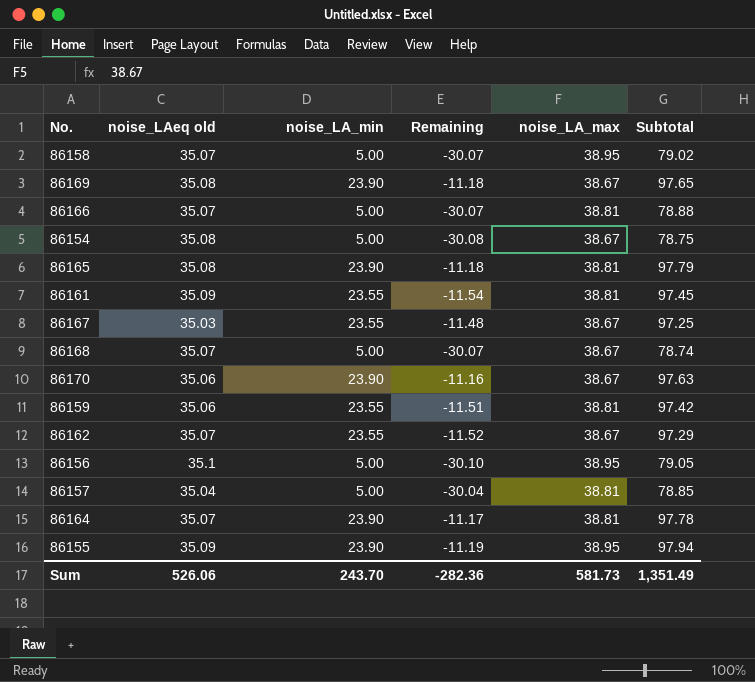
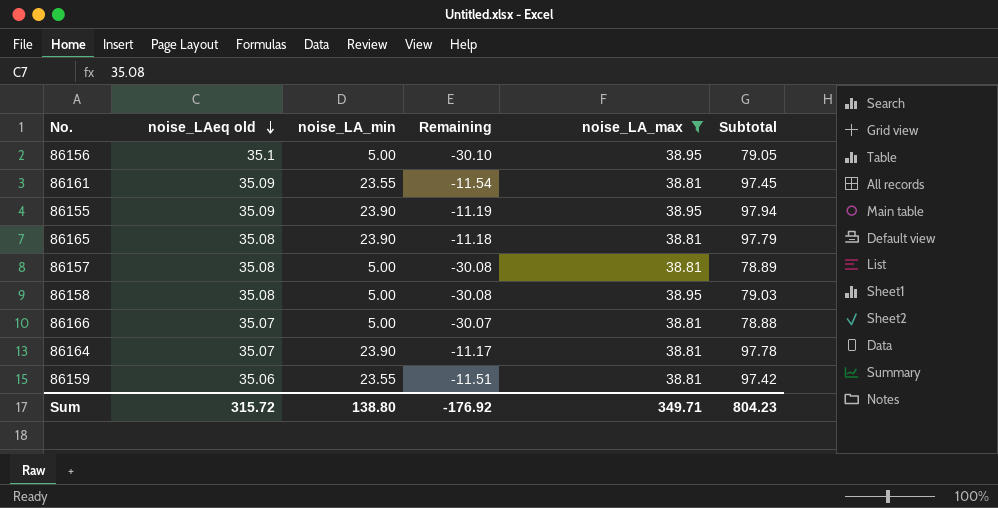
filter: none -> noise_LA_max != 38.67
row order: none -> noise_LAeq old descending
86157 | noise_LAeq old: 35.04 -> 35.08
86157 | Remaining: -30.04 -> -30.08
86157 | Subtotal: 78.85 -> 78.89
86158 | noise_LAeq old: 35.07 -> 35.08
86158 | Remaining: -30.07 -> -30.08
86158 | Subtotal: 79.02 -> 79.03
Sum | noise_LAeq old: 526.06 -> 315.72
Sum | noise_LA_min: 243.70 -> 138.80
Sum | Remaining: -282.36 -> -176.92
Sum | noise_LA_max: 581.73 -> 349.71
Sum | Subtotal: 1,351.49 -> 804.23

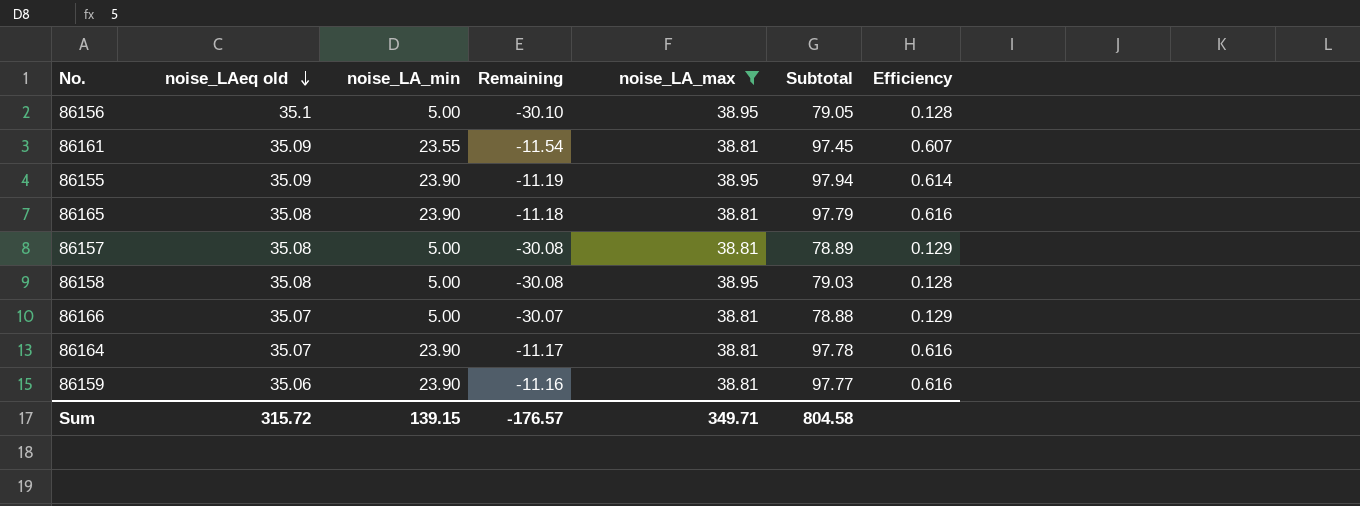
column Efficiency | formula: none -> [noise_LA_min] / [noise_LA_max]
86159 | noise_LA_min: 23.55 -> 23.90
86159 | Remaining: -11.51 -> -11.16
86159 | Subtotal: 97.42 -> 97.77
Sum | noise_LA_min: 138.80 -> 139.15
Sum | Remaining: -176.92 -> -176.57
Sum | Subtotal: 804.23 -> 804.58

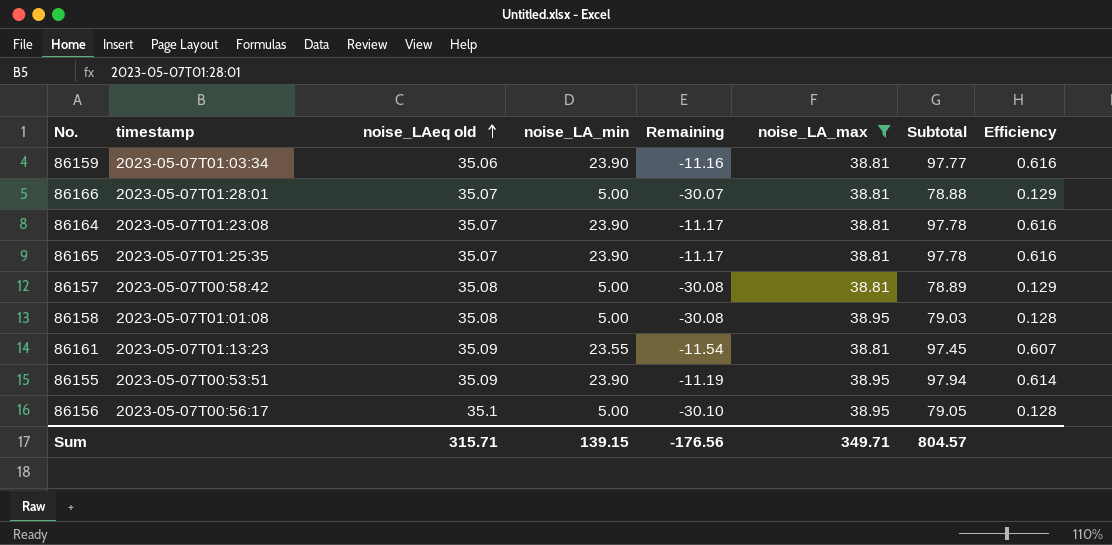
row order: noise_LAeq old descending -> noise_LAeq old ascending
column timestamp | position: none -> 2
86165 | noise_LAeq old: 35.08 -> 35.07
86165 | Remaining: -11.18 -> -11.17
86165 | Subtotal: 97.79 -> 97.78
Sum | noise_LAeq old: 315.72 -> 315.71
Sum | Remaining: -176.57 -> -176.56
Sum | Subtotal: 804.58 -> 804.57

